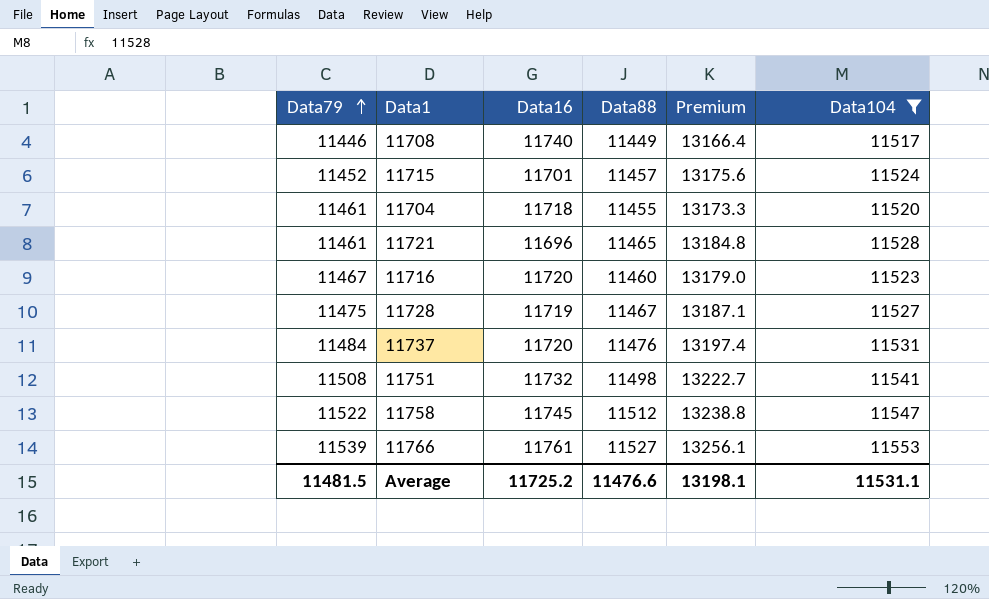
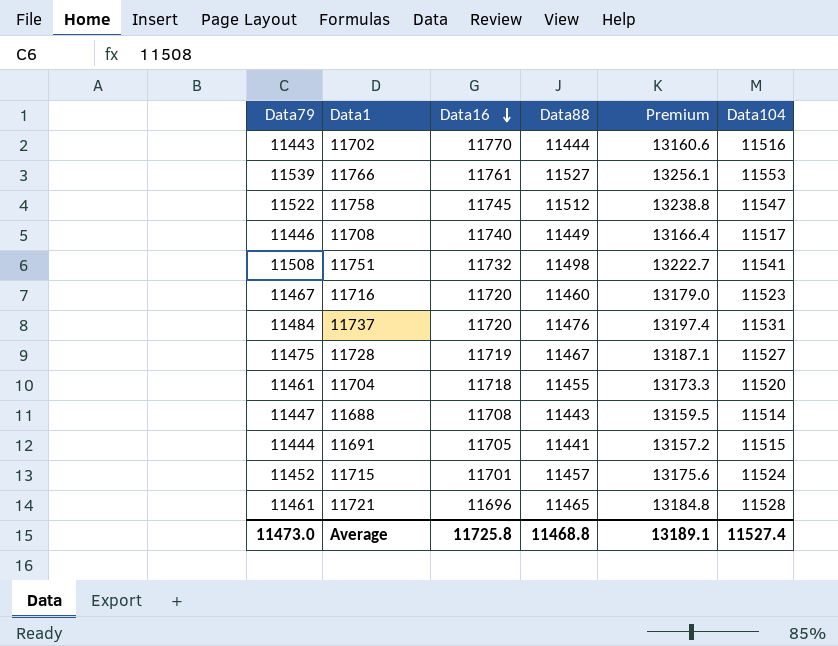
filter: Data104 >= 11517 -> none
row order: Data79 ascending -> Data16 descending
Average | Data79: 11481.5 -> 11473.0
Average | Data16: 11725.2 -> 11725.8
Average | Data88: 11476.6 -> 11468.8
Average | Premium: 13198.1 -> 13189.1
Average | Data104: 11531.1 -> 11527.4

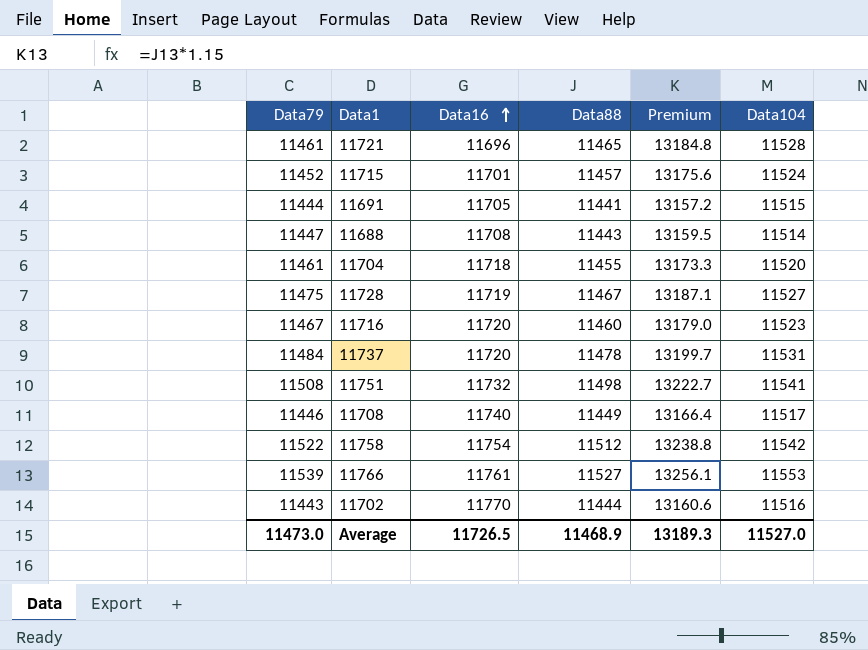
row order: Data16 descending -> Data16 ascending
11737 | Data88: 11476 -> 11478
11737 | Premium: 13197.4 -> 13199.7
11758 | Data16: 11745 -> 11754
11758 | Data104: 11547 -> 11542
Average | Data16: 11725.8 -> 11726.5
Average | Data88: 11468.8 -> 11468.9
Average | Premium: 13189.1 -> 13189.3
Average | Data104: 11527.4 -> 11527.0

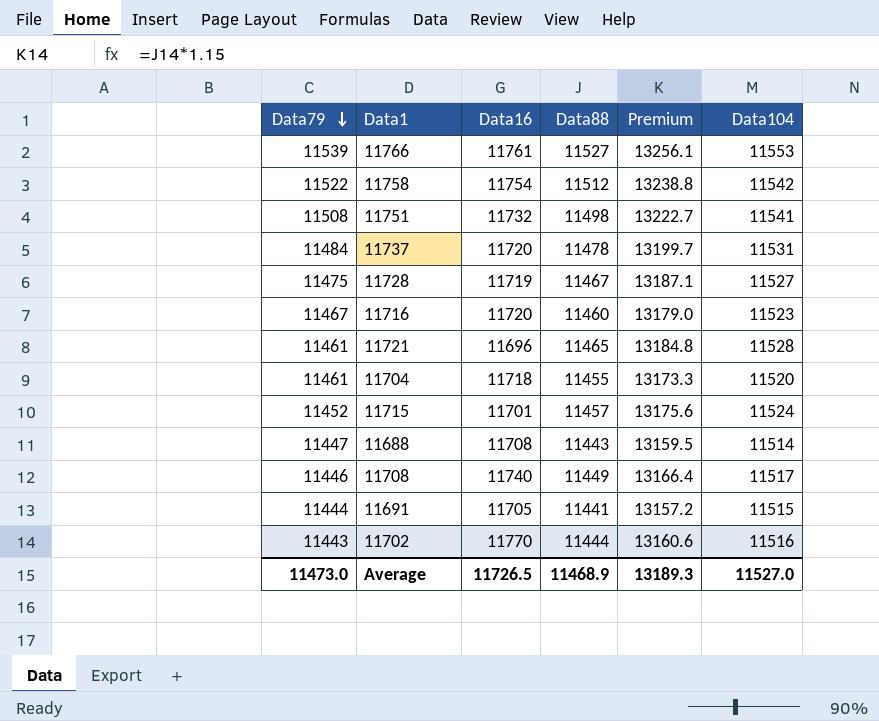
row order: Data16 ascending -> Data79 descending

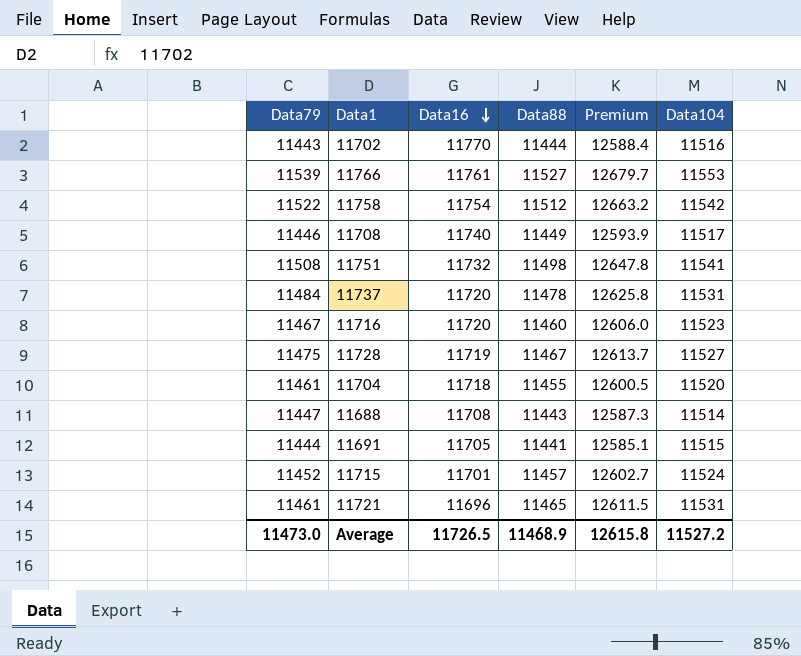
row order: Data79 descending -> Data16 descending
column Premium | formula: [Data88] * 1.15 -> [Data88] * 1.1
11721 | Data104: 11528 -> 11531
Average | Premium: 13189.3 -> 12615.8
Average | Data104: 11527.0 -> 11527.2

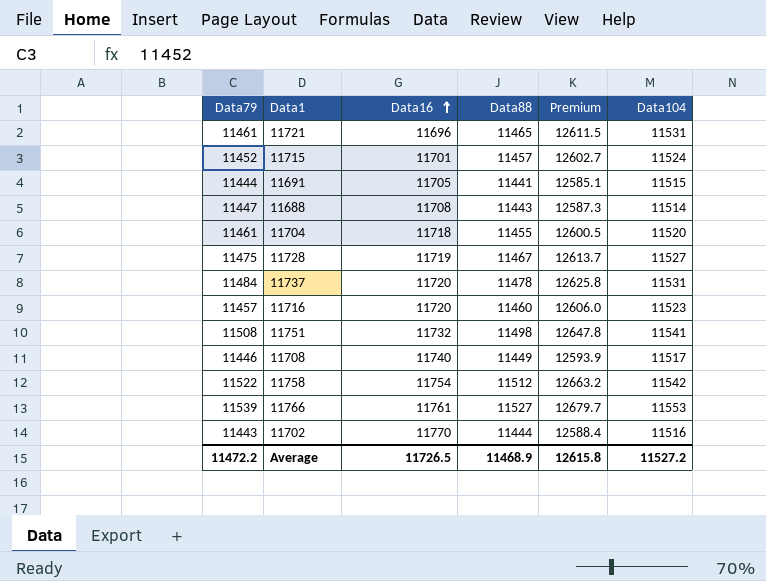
row order: Data16 descending -> Data16 ascending
11716 | Data79: 11467 -> 11457
Average | Data79: 11473.0 -> 11472.2

